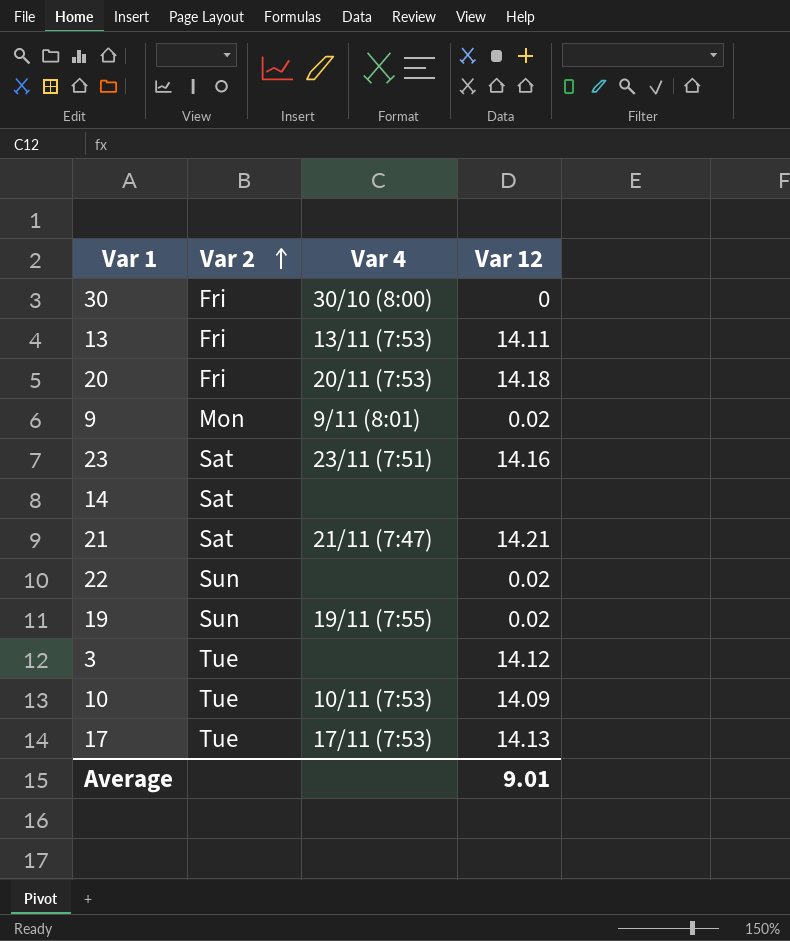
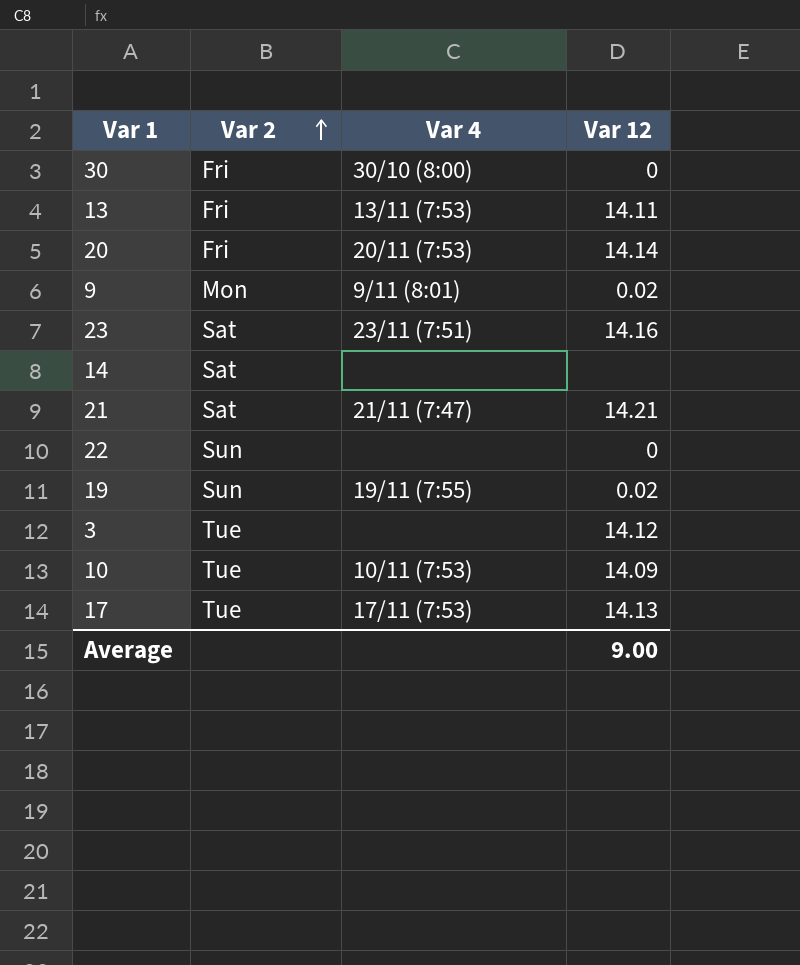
20 | Var 12: 14.18 -> 14.14
22 | Var 12: 0.02 -> 0
Average | Var 12: 9.01 -> 9.00

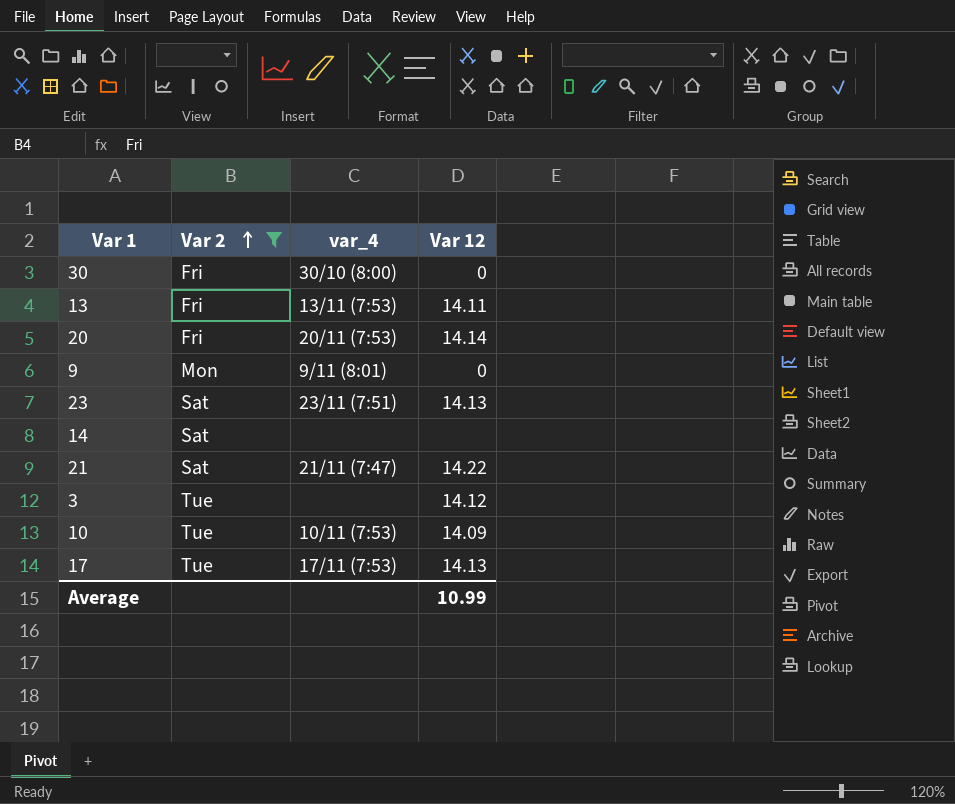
filter: none -> Var 2 != Sun
column name: Var 4 -> var_4
9 | Var 12: 0.02 -> 0
23 | Var 12: 14.16 -> 14.13
21 | Var 12: 14.21 -> 14.22
Average | Var 12: 9.00 -> 10.99

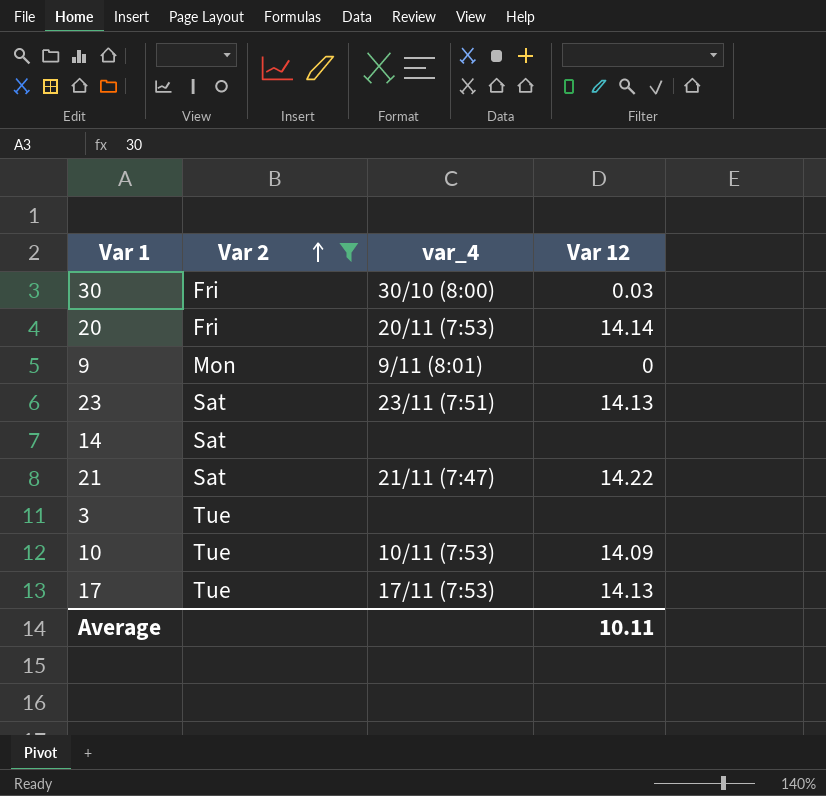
row 13: Fri | 13/11 (7:53) | 14.11 -> none
30 | Var 12: 0 -> 0.03
3 | Var 12: 14.12 -> none
Average | Var 12: 10.99 -> 10.11

